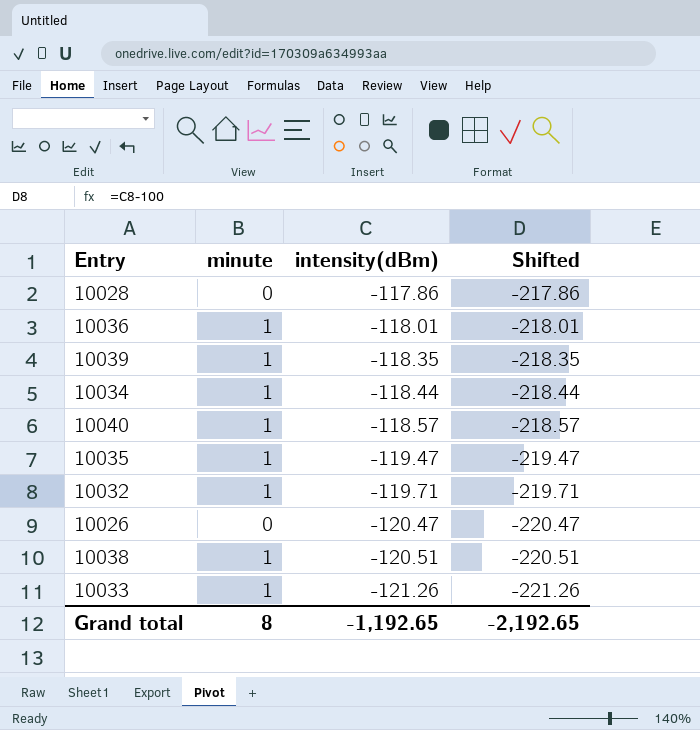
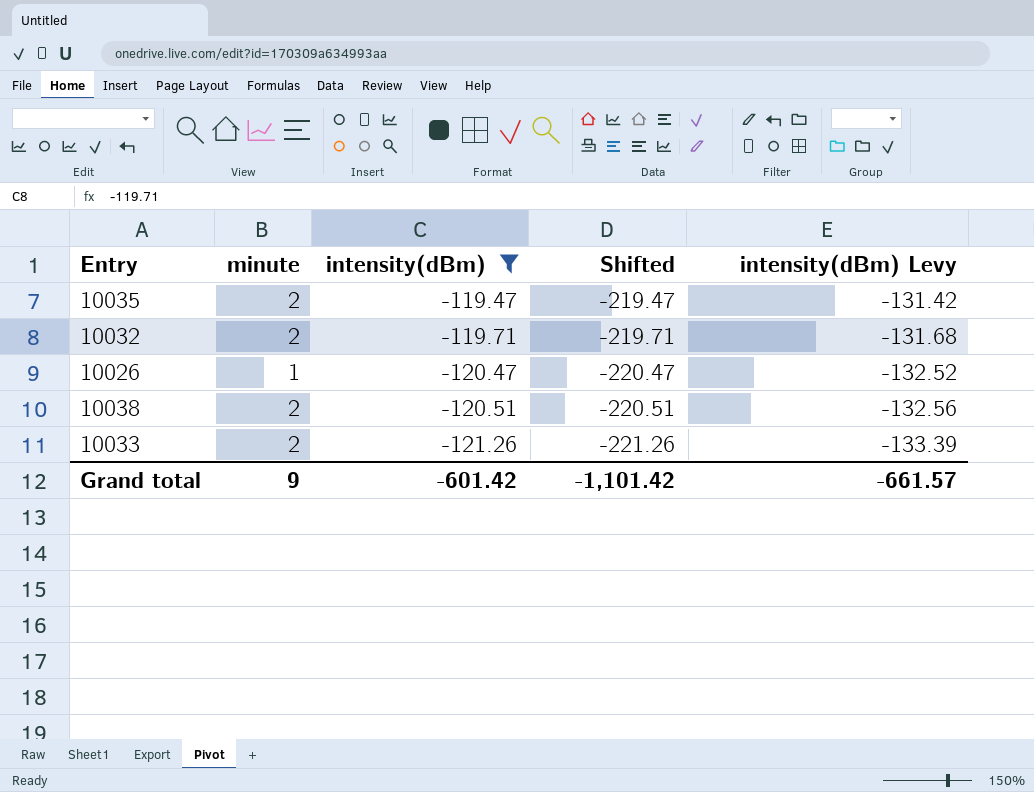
filter: none -> intensity(dBm) <= -119.47
column intensity(dBm) Levy | formula: none -> [intensity(dBm)] * 1.1
10035 | minute: 1 -> 2
10032 | minute: 1 -> 2
10026 | minute: 0 -> 1
10038 | minute: 1 -> 2
10033 | minute: 1 -> 2
Grand total | minute: 8 -> 9
Grand total | intensity(dBm): -1,192.65 -> -601.42
Grand total | Shifted: -2,192.65 -> -1,101.42

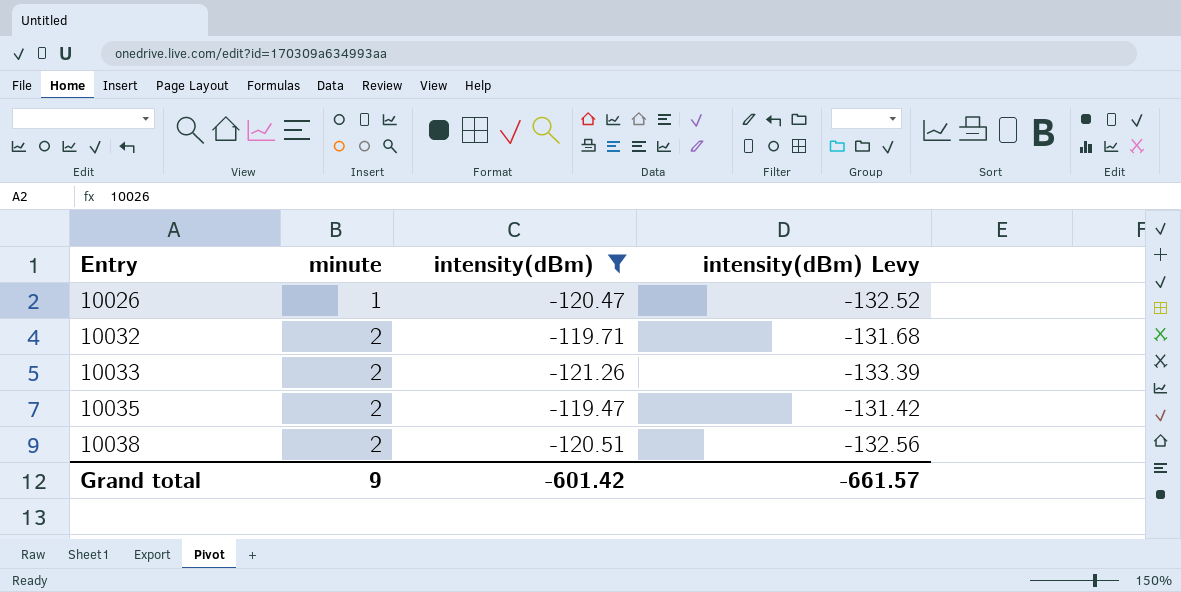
row order: intensity(dBm) descending -> Entry ascending
column Shifted | formula: [intensity(dBm)] - 100 -> none

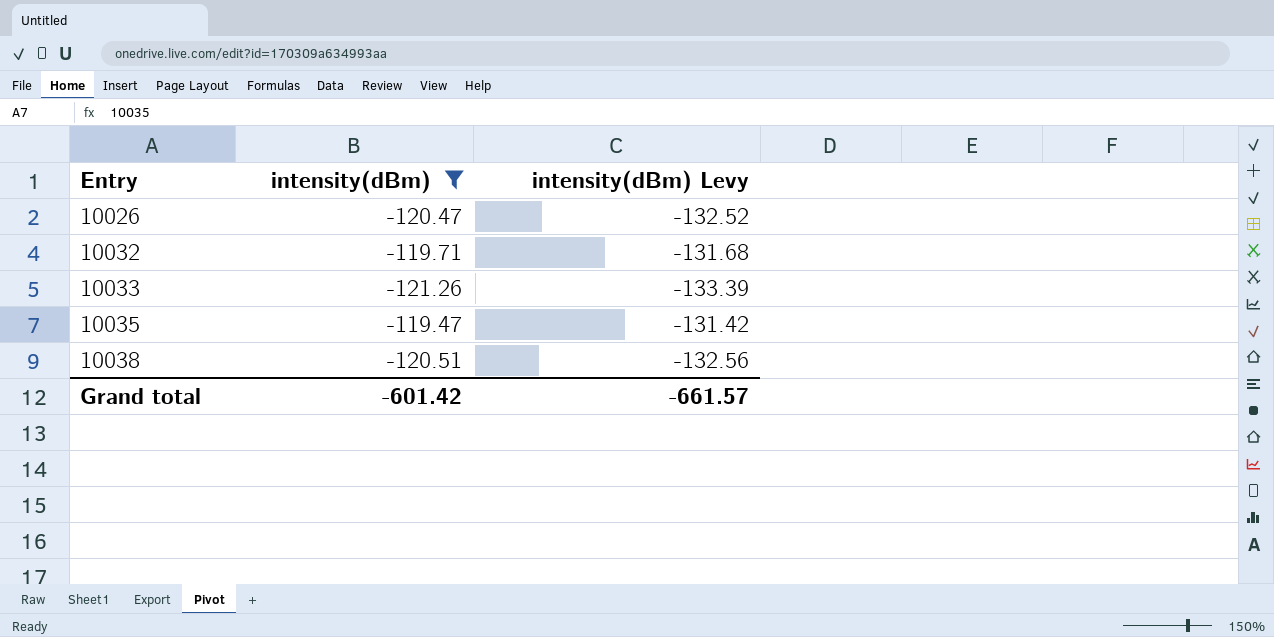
column minute | position: 2 -> none

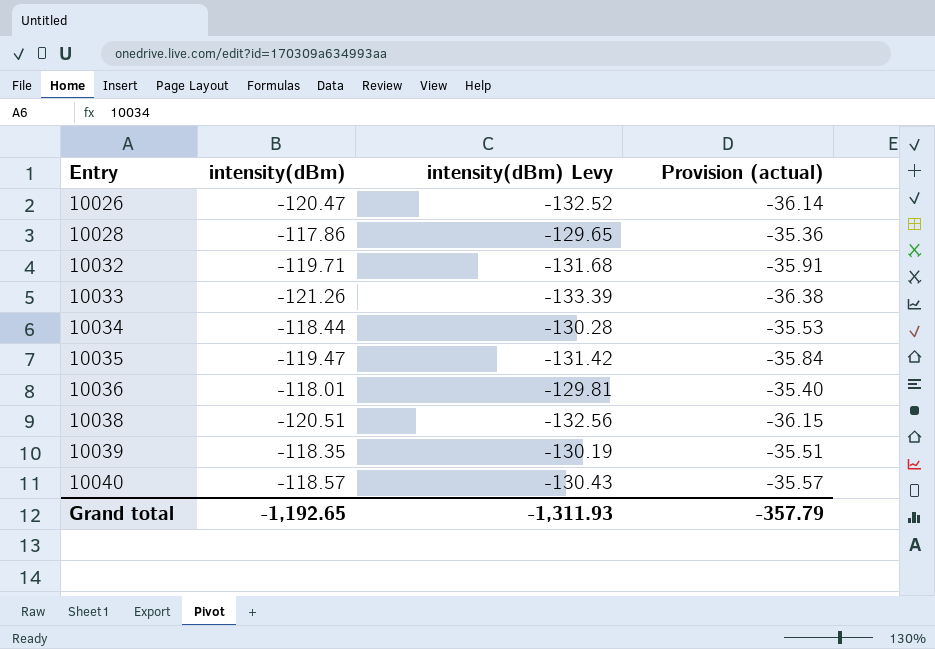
filter: intensity(dBm) <= -119.47 -> none
column Provision (actual) | formula: none -> [intensity(dBm)] * 0.3
Grand total | intensity(dBm): -601.42 -> -1,192.65
Grand total | intensity(dBm) Levy: -661.57 -> -1,311.93

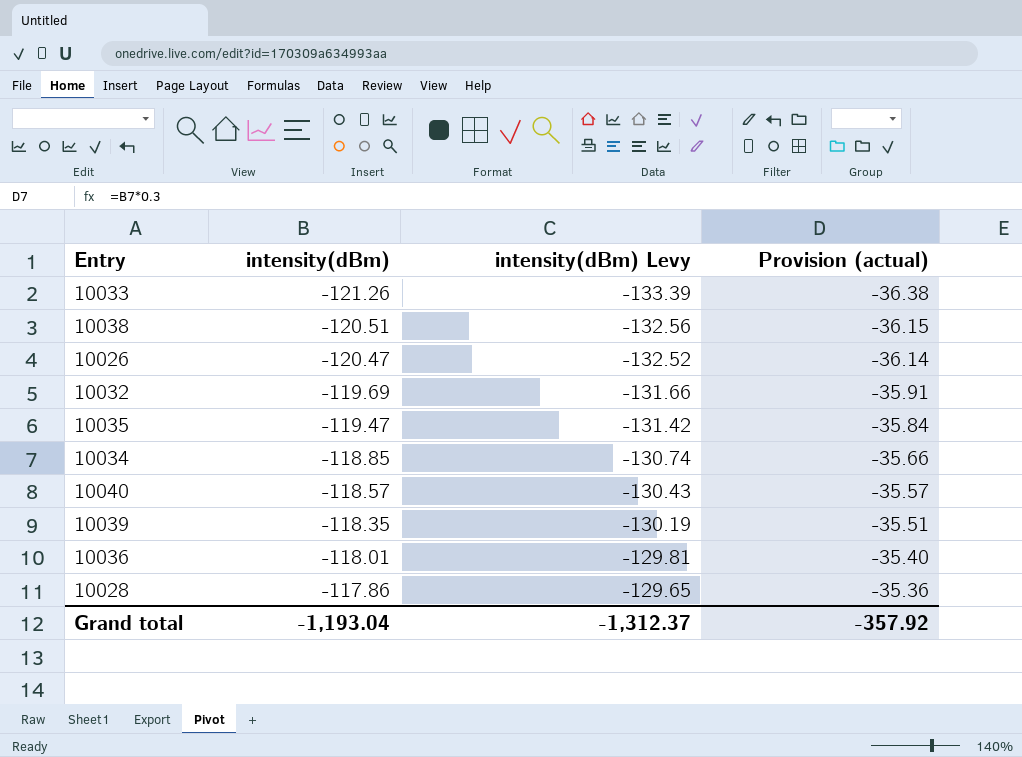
row order: Entry ascending -> intensity(dBm) ascending
10032 | intensity(dBm): -119.71 -> -119.69
10032 | intensity(dBm) Levy: -131.68 -> -131.66
10034 | intensity(dBm): -118.44 -> -118.85
10034 | intensity(dBm) Levy: -130.28 -> -130.74
10034 | Provision (actual): -35.53 -> -35.66
Grand total | intensity(dBm): -1,192.65 -> -1,193.04
Grand total | intensity(dBm) Levy: -1,311.93 -> -1,312.37
Grand total | Provision (actual): -357.79 -> -357.92

